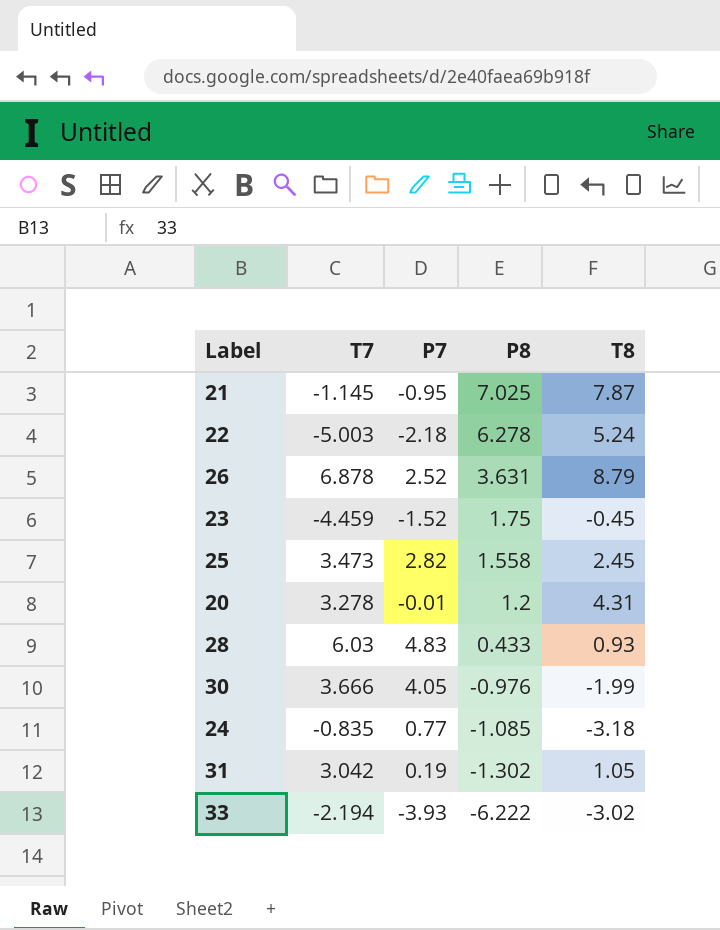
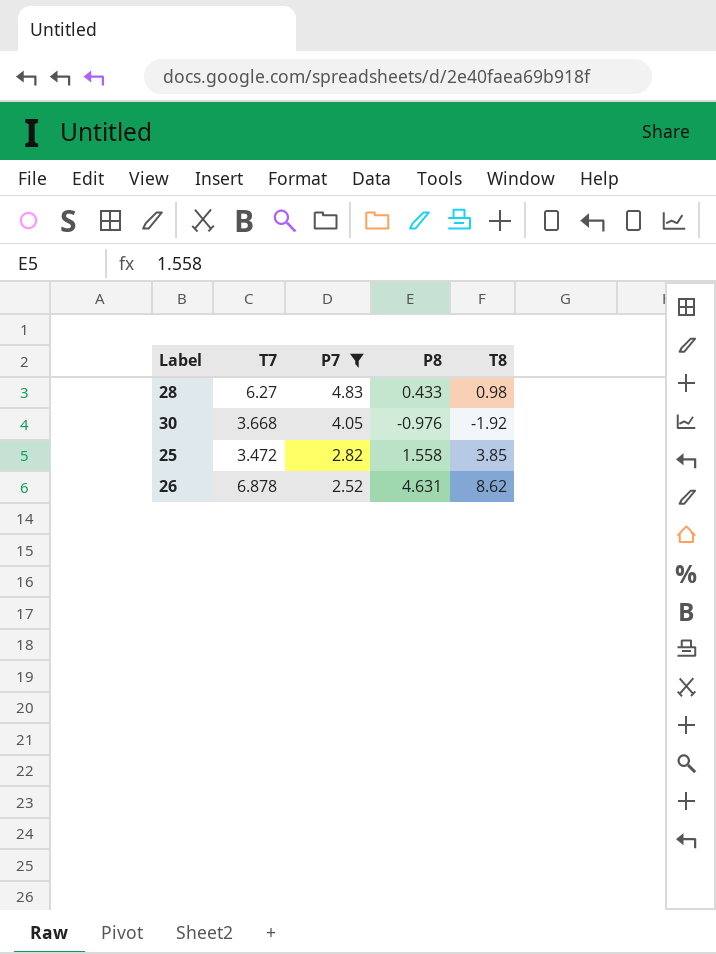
filter: none -> P7 >= 2.52
row order: P8 descending -> P7 descending
28 | T7: 6.03 -> 6.27
28 | T8: 0.93 -> 0.98
30 | T7: 3.666 -> 3.668
30 | T8: -1.99 -> -1.92
25 | T7: 3.473 -> 3.472
25 | T8: 2.45 -> 3.85
26 | P8: 3.631 -> 4.631
26 | T8: 8.79 -> 8.62

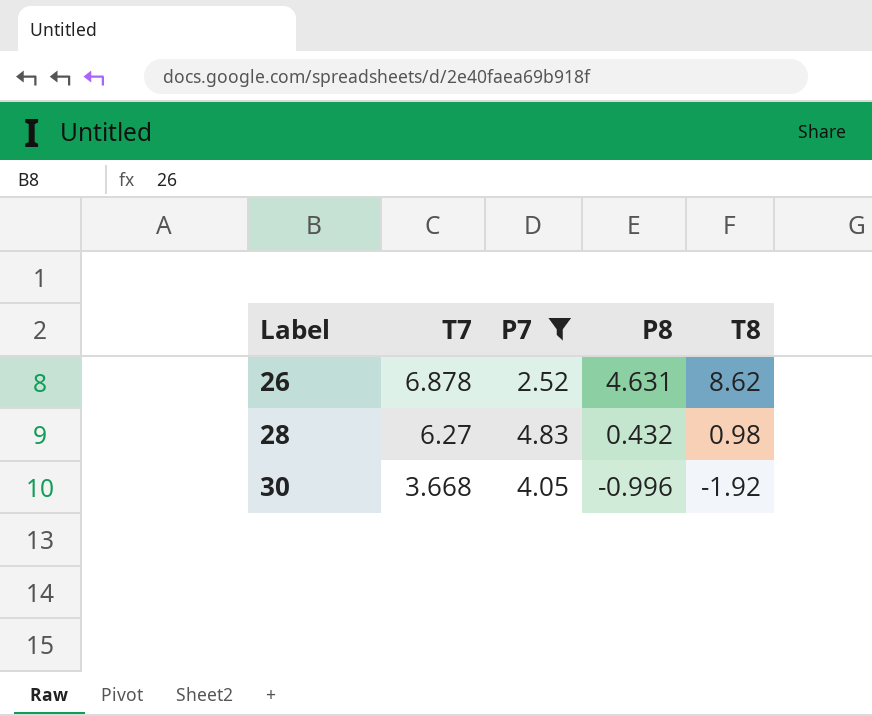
row order: P7 descending -> Label ascending
row 25: 3.472 | 2.82 | 1.558 | 3.85 -> none
28 | P8: 0.433 -> 0.432
30 | P8: -0.976 -> -0.996

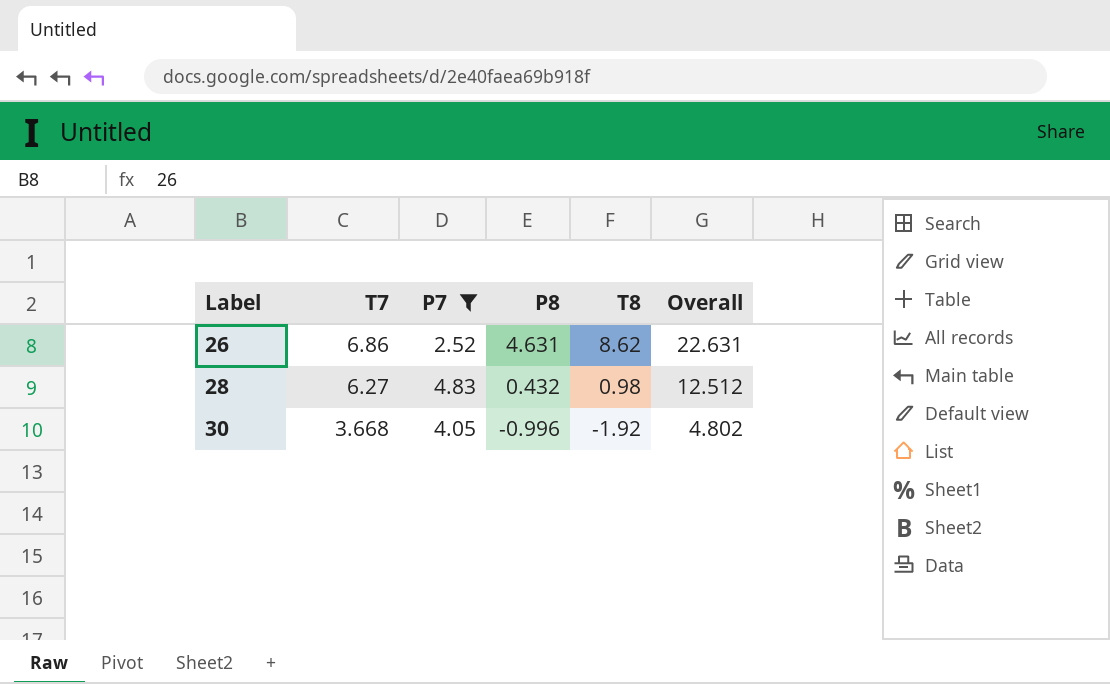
column Overall | formula: none -> [T7] + [P7] + [P8] + [T8]
26 | T7: 6.878 -> 6.86

